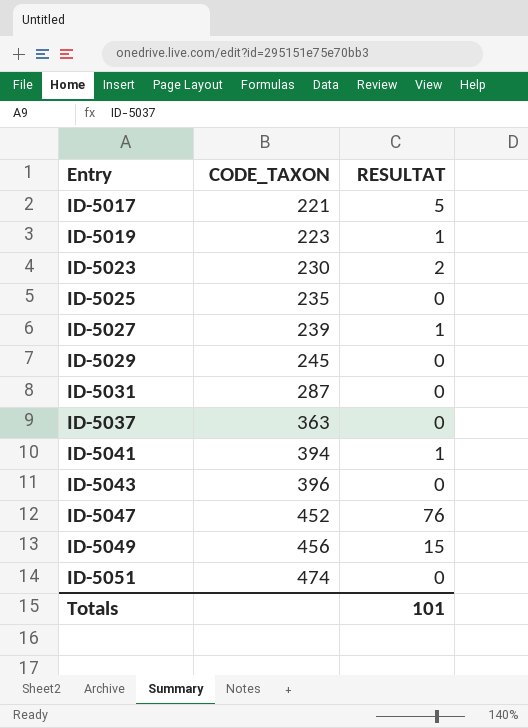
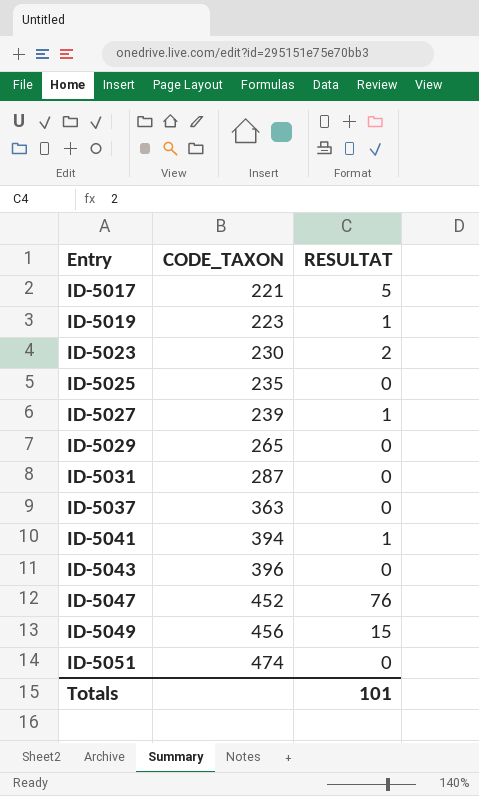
ID-5029 | CODE_TAXON: 245 -> 265

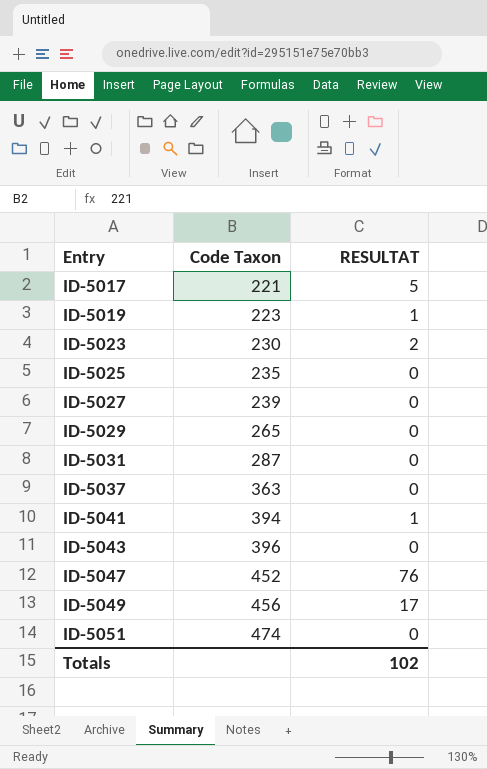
column name: CODE_TAXON -> Code Taxon
ID-5027 | RESULTAT: 1 -> 0
ID-5049 | RESULTAT: 15 -> 17
Totals | RESULTAT: 101 -> 102

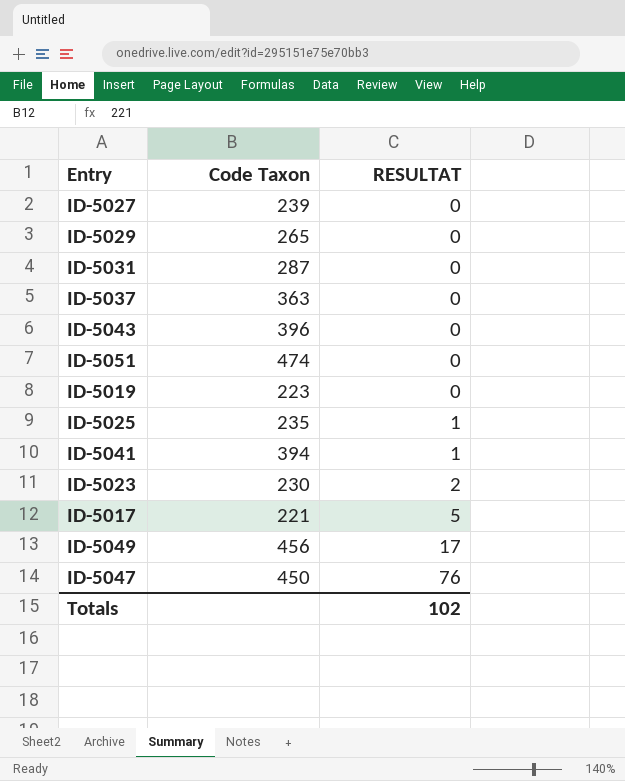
row order: Entry ascending -> RESULTAT ascending
ID-5019 | RESULTAT: 1 -> 0
ID-5025 | RESULTAT: 0 -> 1
ID-5047 | Code Taxon: 452 -> 450

